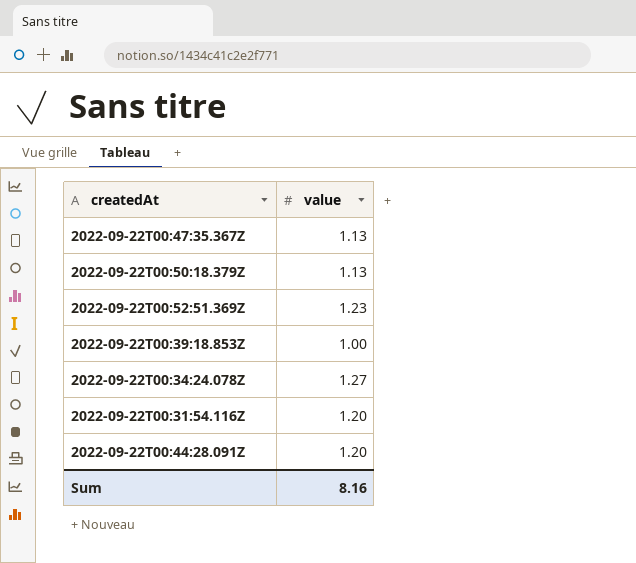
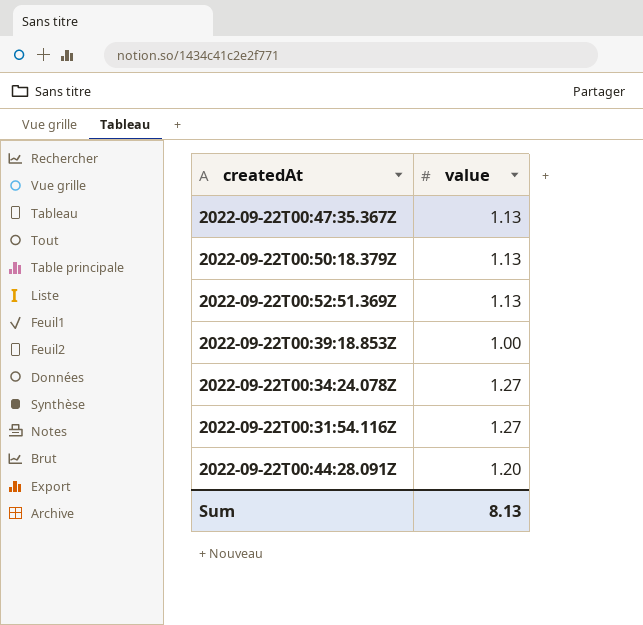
2022-09-22T00:52:51.369Z | value: 1.23 -> 1.13
2022-09-22T00:31:54.116Z | value: 1.20 -> 1.27
Sum | value: 8.16 -> 8.13

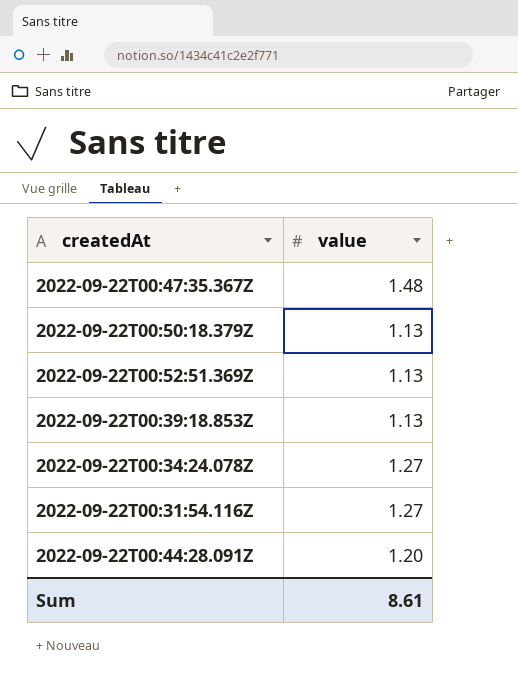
2022-09-22T00:47:35.367Z | value: 1.13 -> 1.48
2022-09-22T00:39:18.853Z | value: 1.00 -> 1.13
Sum | value: 8.13 -> 8.61

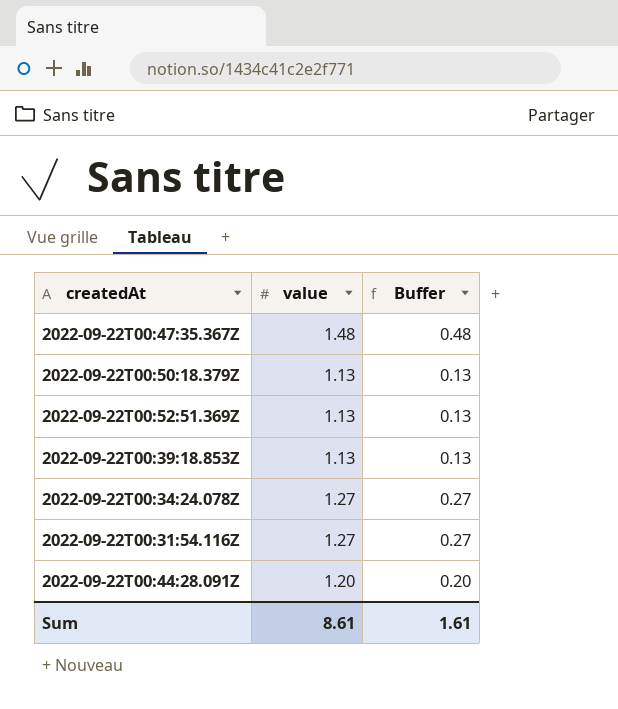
column Buffer | formula: none -> [value] - 1

